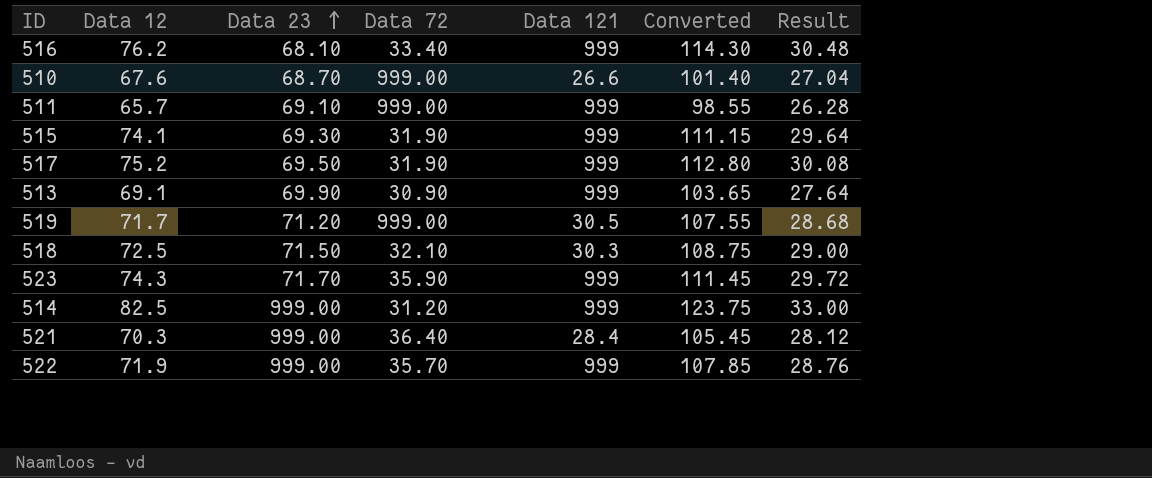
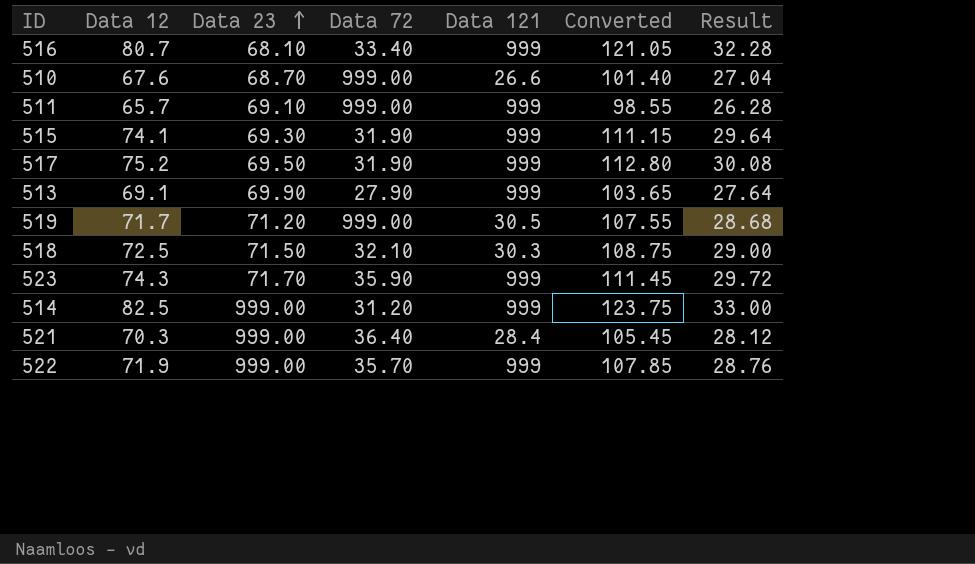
516 | Data 12: 76.2 -> 80.7
516 | Converted: 114.30 -> 121.05
516 | Result: 30.48 -> 32.28
513 | Data 72: 30.90 -> 27.90

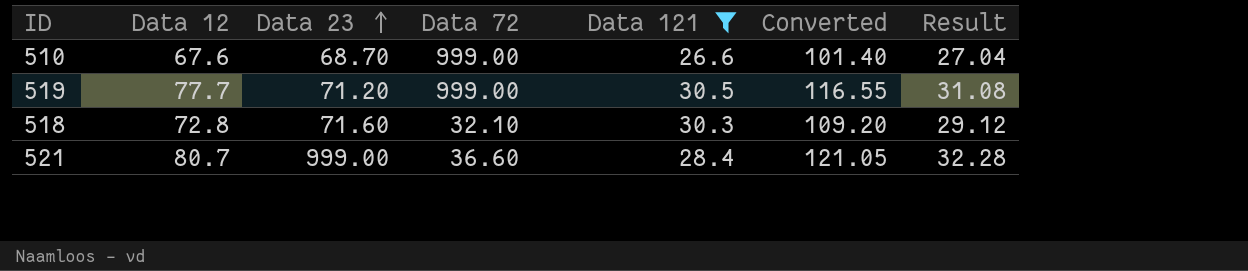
filter: none -> Data 121 != 999
519 | Data 12: 71.7 -> 77.7
519 | Converted: 107.55 -> 116.55
519 | Result: 28.68 -> 31.08
518 | Data 12: 72.5 -> 72.8
518 | Data 23: 71.50 -> 71.60
518 | Converted: 108.75 -> 109.20
518 | Result: 29.00 -> 29.12
521 | Data 12: 70.3 -> 80.7
521 | Data 72: 36.40 -> 36.60
521 | Converted: 105.45 -> 121.05
521 | Result: 28.12 -> 32.28

